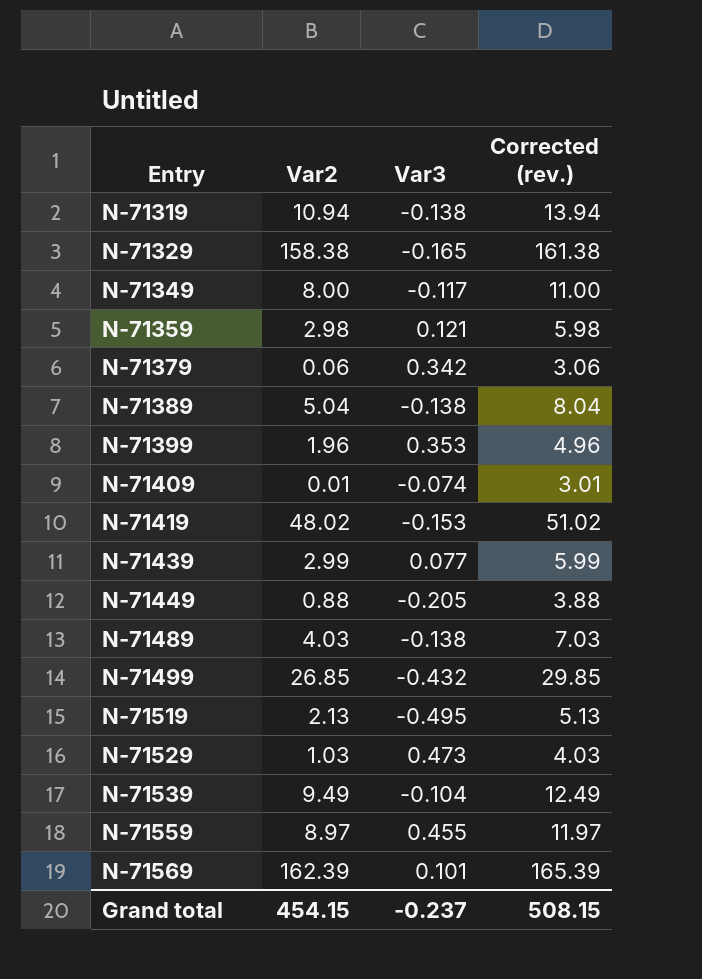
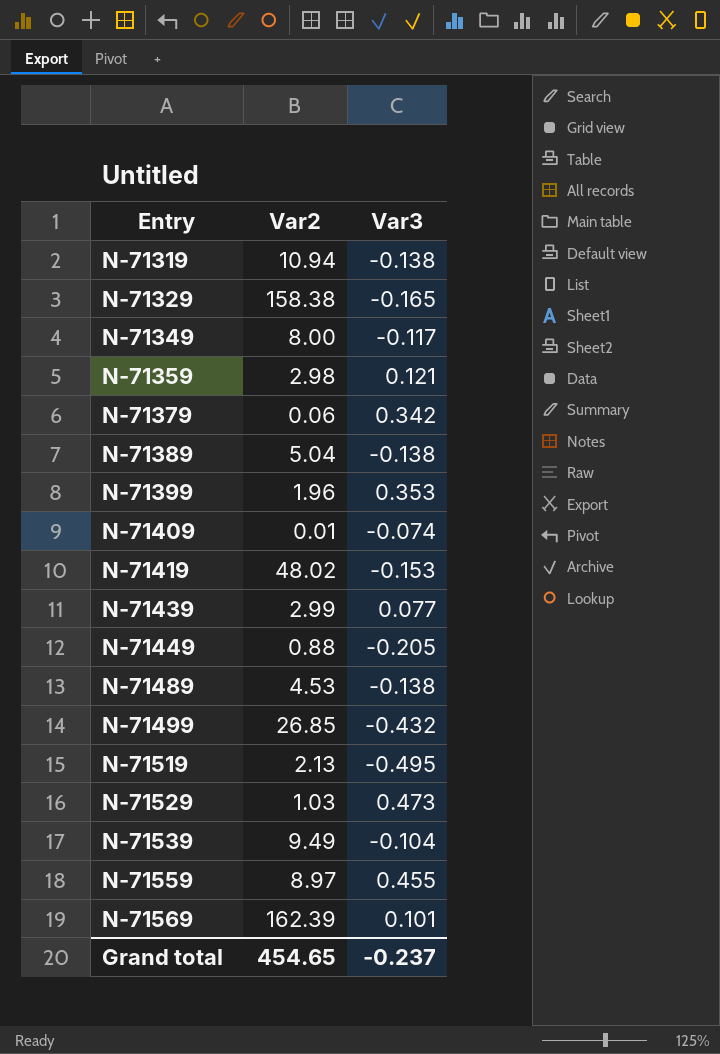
column Corrected (rev.) | formula: [Var2] + 3 -> none
N-71489 | Var2: 4.03 -> 4.53
Grand total | Var2: 454.15 -> 454.65

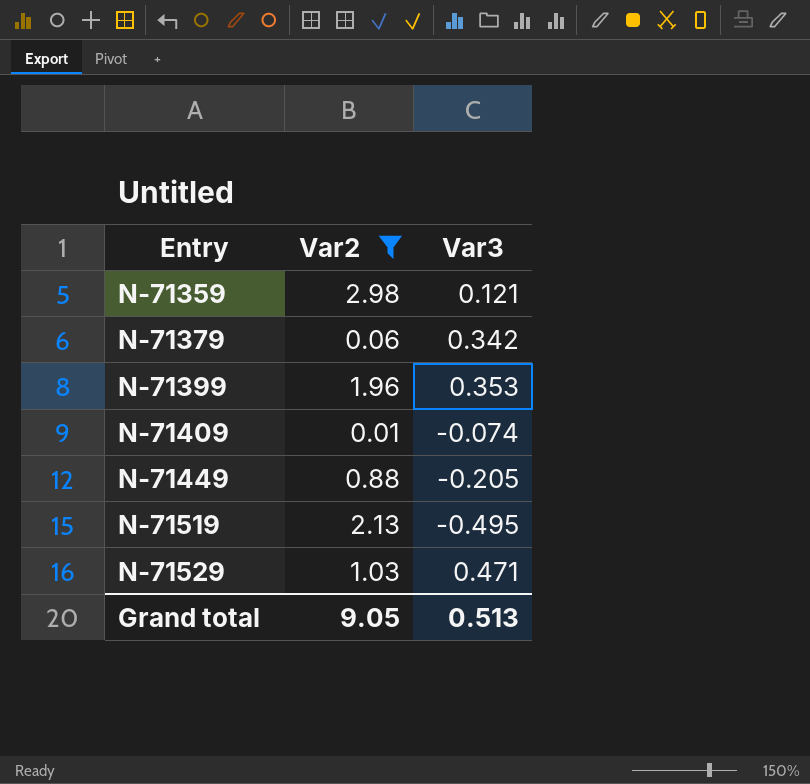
filter: none -> Var2 <= 2.98
N-71529 | Var3: 0.473 -> 0.471
Grand total | Var2: 454.65 -> 9.05
Grand total | Var3: -0.237 -> 0.513

